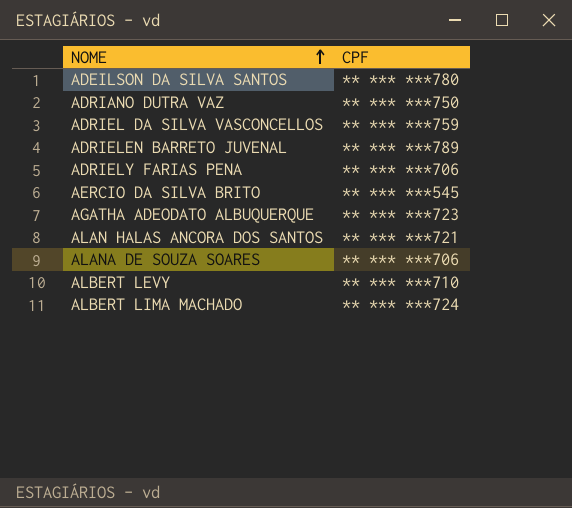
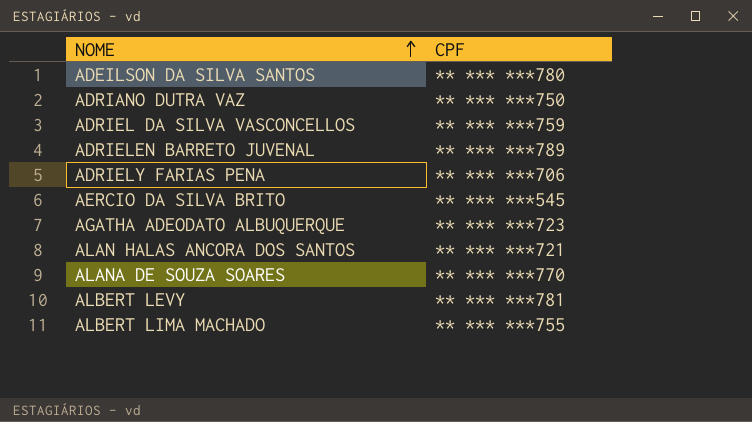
ALANA DE SOUZA SOARES | CPF: ** *** ***706 -> ** *** ***770
ALBERT LEVY | CPF: ** *** ***710 -> ** *** ***781
ALBERT LIMA MACHADO | CPF: ** *** ***724 -> ** *** ***755

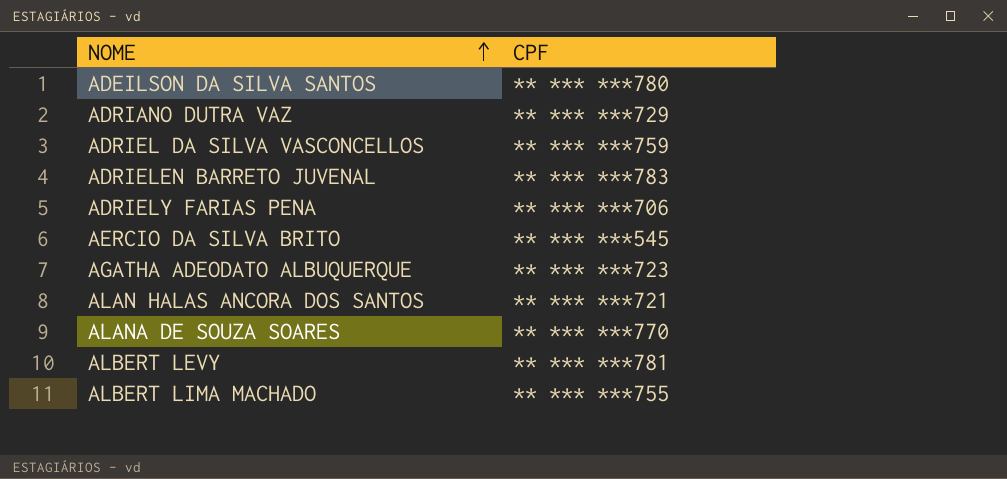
ADRIANO DUTRA VAZ | CPF: ** *** ***750 -> ** *** ***729
ADRIELEN BARRETO JUVENAL | CPF: ** *** ***789 -> ** *** ***783

